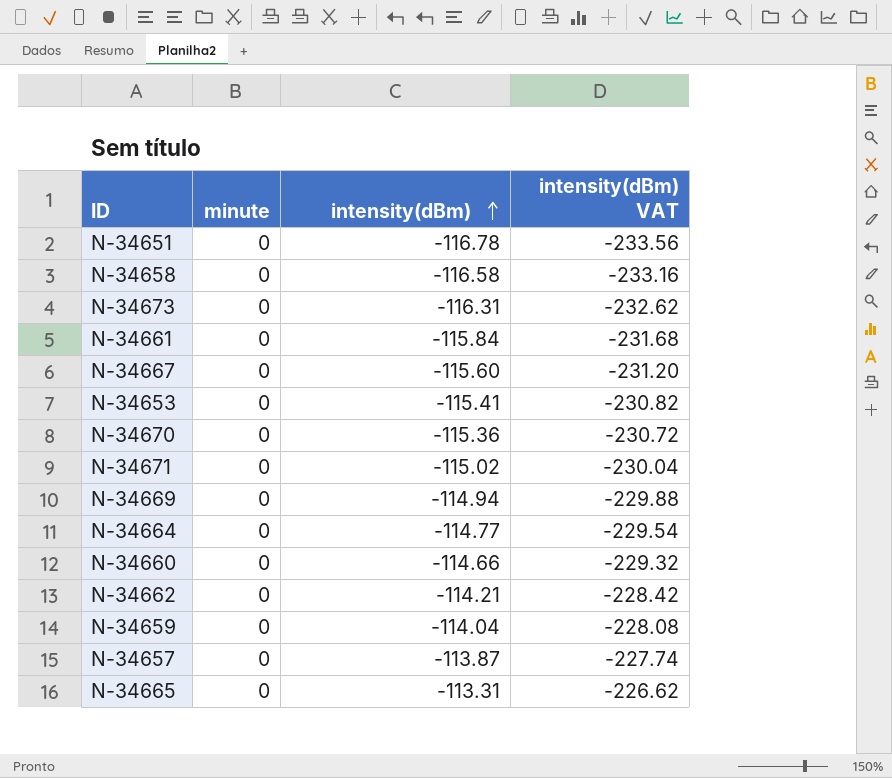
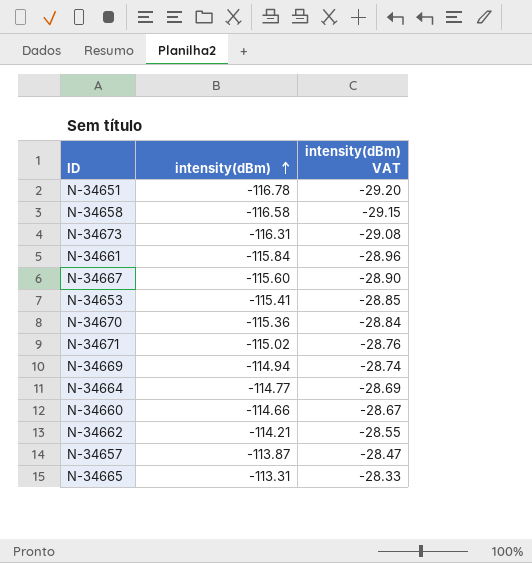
column minute | position: 2 -> none
column intensity(dBm) VAT | formula: [intensity(dBm)] * 2 -> [intensity(dBm)] * 0.25
row N-34659: 0 | -114.04 | -228.08 -> none

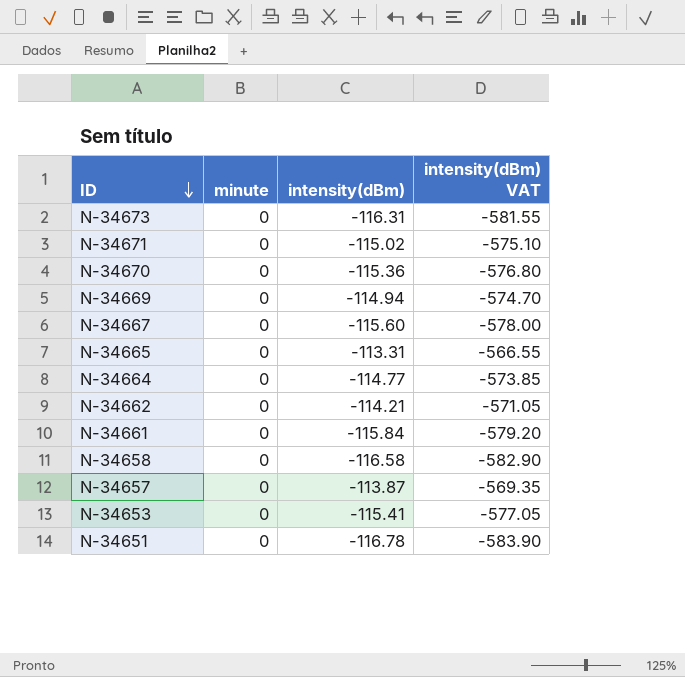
row order: intensity(dBm) ascending -> ID descending
column minute | position: none -> 2
column intensity(dBm) VAT | formula: [intensity(dBm)] * 0.25 -> [intensity(dBm)] * 5
row N-34660: -114.66 | -28.67 -> none

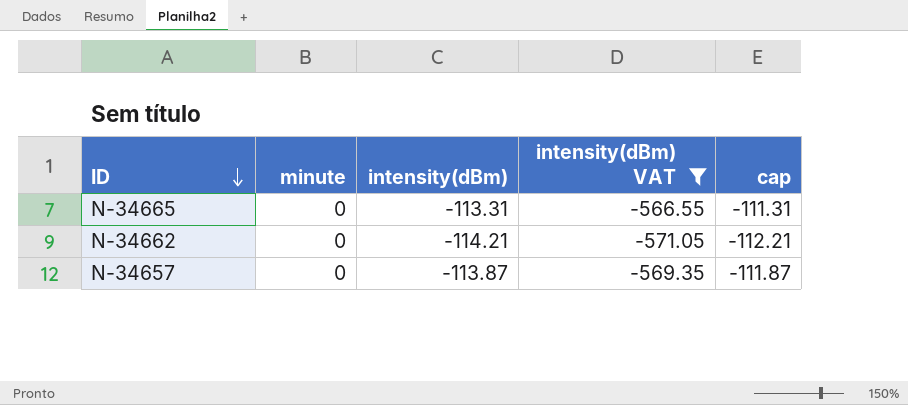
filter: none -> intensity(dBm) VAT >= -571.05
column cap | formula: none -> [intensity(dBm)] + 2

